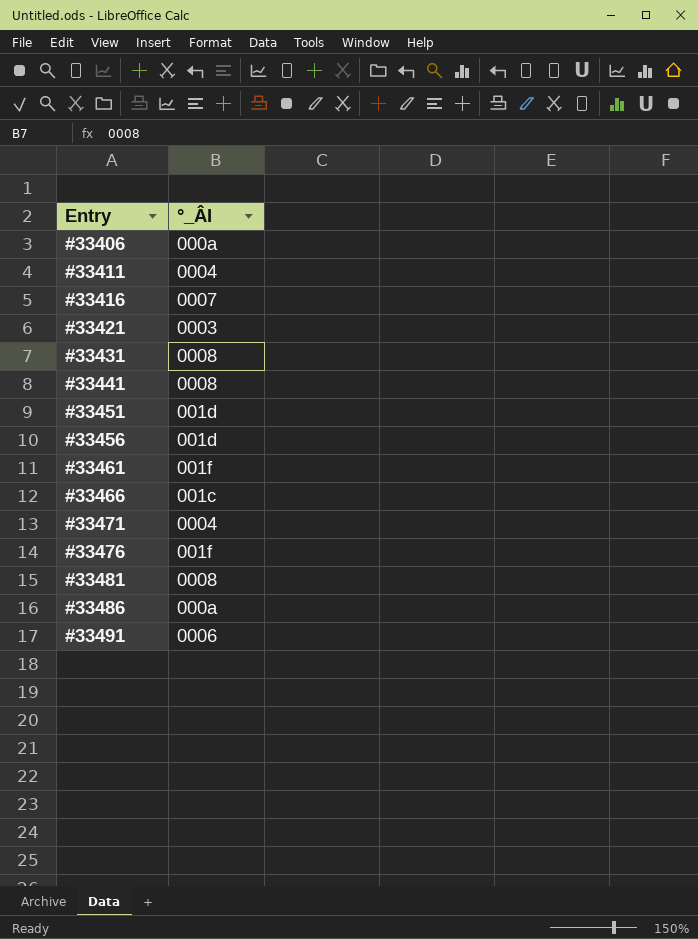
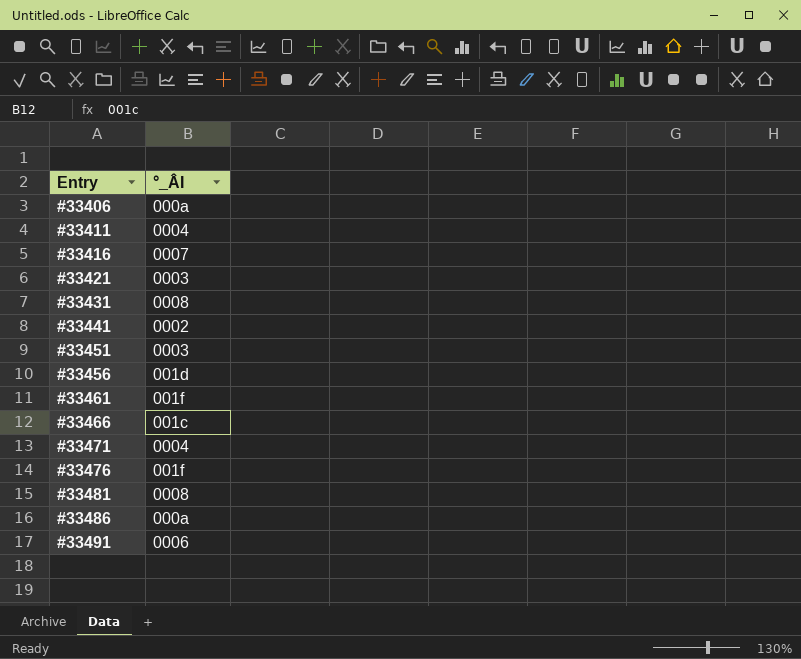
#33441 | °_ÂI: 0008 -> 0002
#33451 | °_ÂI: 001d -> 0003

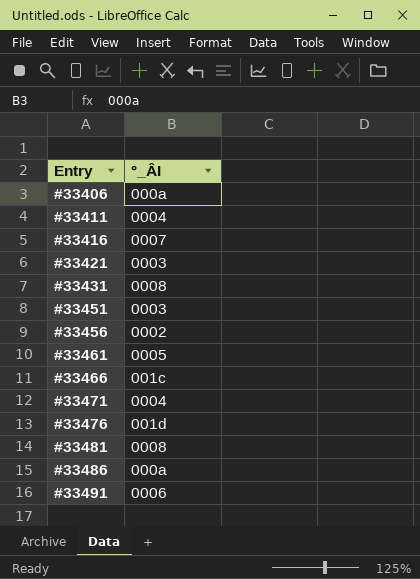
row #33441: 0002 -> none
#33456 | °_ÂI: 001d -> 0002
#33461 | °_ÂI: 001f -> 0005
#33476 | °_ÂI: 001f -> 001d

